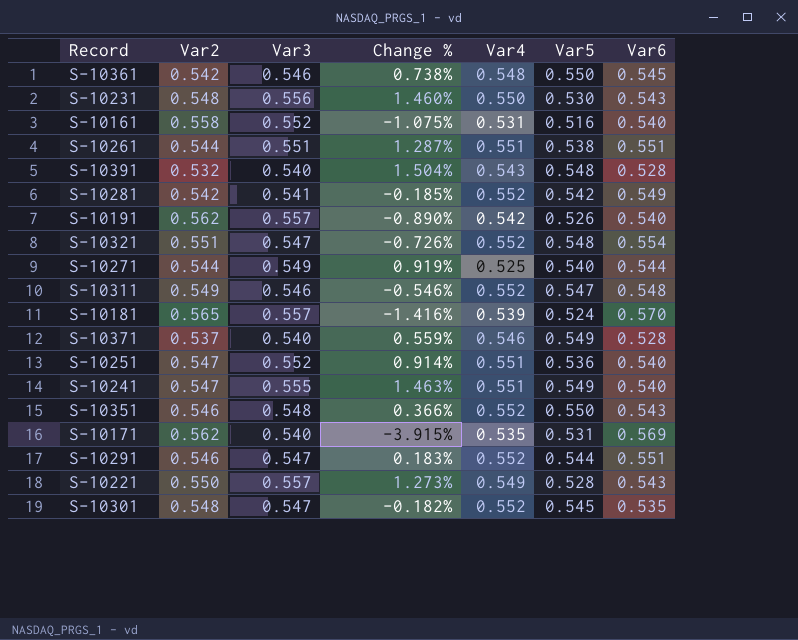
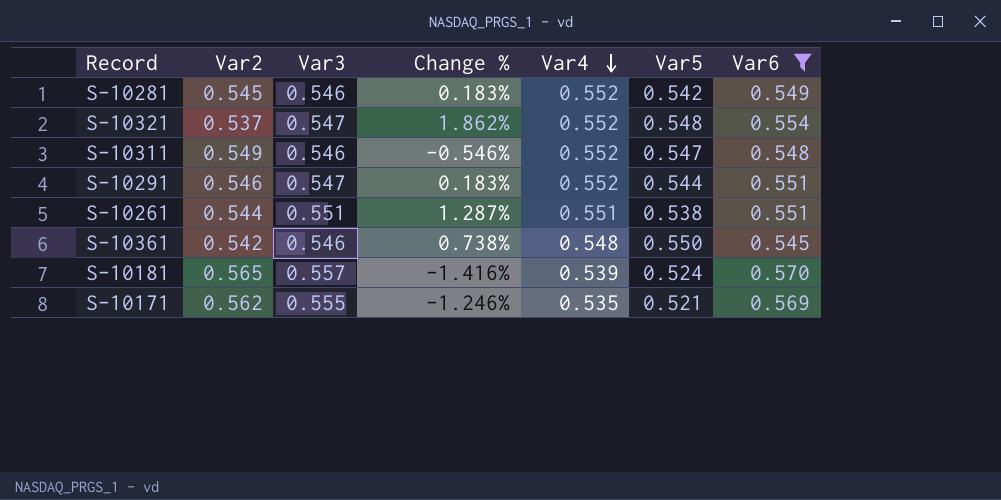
filter: none -> Var6 >= 0.545
row order: none -> Var4 descending
S-10281 | Var2: 0.542 -> 0.545
S-10281 | Var3: 0.541 -> 0.546
S-10281 | Change %: -0.185% -> 0.183%
S-10321 | Var2: 0.551 -> 0.537
S-10321 | Change %: -0.726% -> 1.862%
S-10171 | Var3: 0.540 -> 0.555
S-10171 | Change %: -3.915% -> -1.246%
S-10171 | Var5: 0.531 -> 0.521

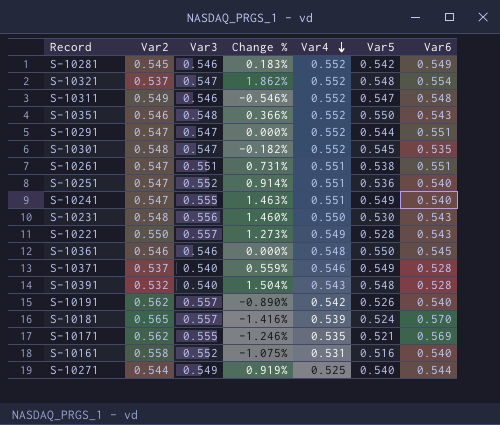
filter: Var6 >= 0.545 -> none
S-10291 | Var2: 0.546 -> 0.547
S-10291 | Change %: 0.183% -> 0.000%
S-10261 | Var2: 0.544 -> 0.547
S-10261 | Change %: 1.287% -> 0.731%
S-10361 | Var2: 0.542 -> 0.546
S-10361 | Change %: 0.738% -> 0.000%

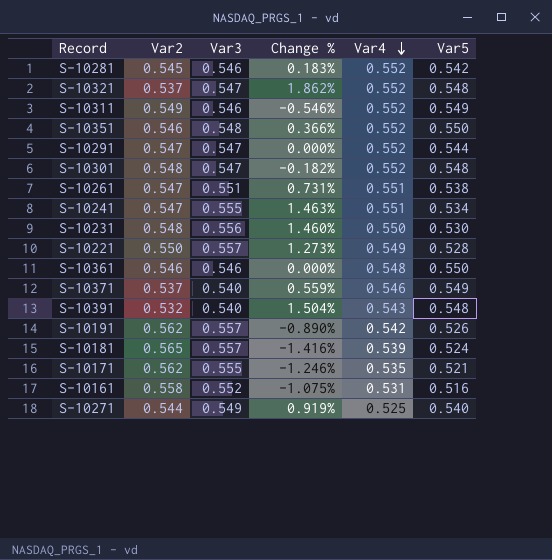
column Var6 | position: 7 -> none
row S-10251: 0.547 | 0.552 | 0.914% | 0.551 | 0.536 | 0.540 -> none
S-10311 | Var5: 0.547 -> 0.549
S-10301 | Var5: 0.545 -> 0.548
S-10241 | Var5: 0.549 -> 0.534

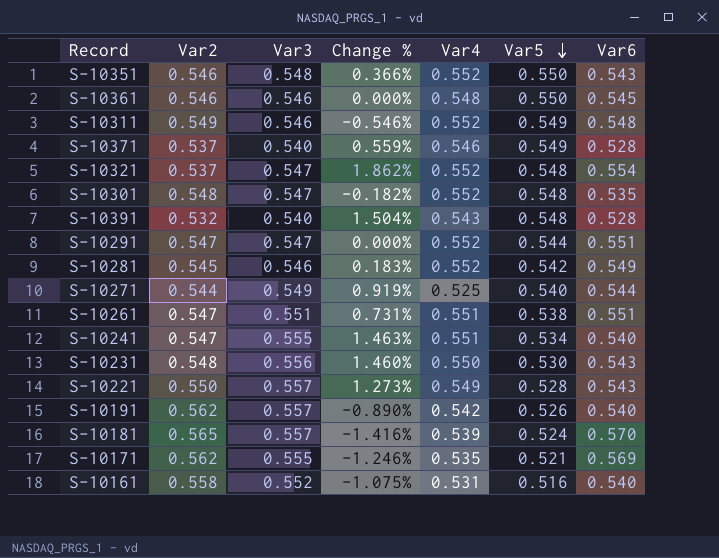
row order: Var4 descending -> Var5 descending
column Var6 | position: none -> 7

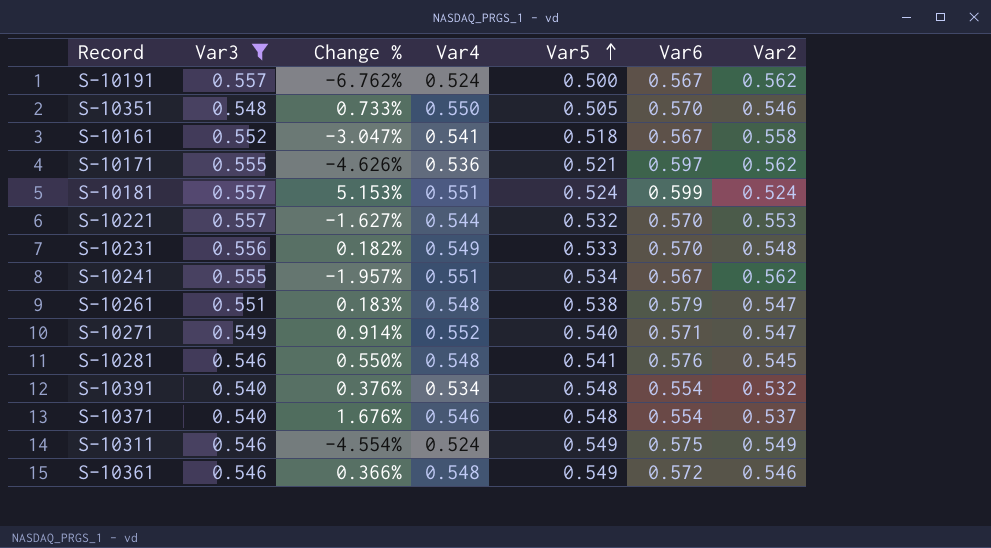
filter: none -> Var3 != 0.547
row order: Var5 descending -> Var5 ascending
column Change % | formula: ([Var3] - [Var2]) / [Var2] -> ([Var4] - [Var2]) / [Var2]
column Var2 | position: 2 -> 7
S-10191 | Var4: 0.542 -> 0.524
S-10191 | Var5: 0.526 -> 0.500
S-10191 | Var6: 0.540 -> 0.567
S-10351 | Var4: 0.552 -> 0.550
S-10351 | Var5: 0.550 -> 0.505
S-10351 | Var6: 0.543 -> 0.570
S-10161 | Var4: 0.531 -> 0.541
S-10161 | Var5: 0.516 -> 0.518
S-10161 | Var6: 0.540 -> 0.567
S-10171 | Var4: 0.535 -> 0.536
S-10171 | Var6: 0.569 -> 0.597
S-10181 | Var4: 0.539 -> 0.551
S-10181 | Var6: 0.570 -> 0.599
S-10181 | Var2: 0.565 -> 0.524
S-10221 | Var4: 0.549 -> 0.544
S-10221 | Var5: 0.528 -> 0.532
S-10221 | Var6: 0.543 -> 0.570
S-10221 | Var2: 0.550 -> 0.553
S-10231 | Var4: 0.550 -> 0.549
S-10231 | Var5: 0.530 -> 0.533
S-10231 | Var6: 0.543 -> 0.570
S-10241 | Var6: 0.540 -> 0.567
S-10241 | Var2: 0.547 -> 0.562
S-10261 | Var4: 0.551 -> 0.548
S-10261 | Var6: 0.551 -> 0.579
S-10271 | Var4: 0.525 -> 0.552
S-10271 | Var6: 0.544 -> 0.571
S-10271 | Var2: 0.544 -> 0.547
S-10281 | Var4: 0.552 -> 0.548
S-10281 | Var5: 0.542 -> 0.541
S-10281 | Var6: 0.549 -> 0.576
S-10391 | Var4: 0.543 -> 0.534
S-10391 | Var6: 0.528 -> 0.554
S-10371 | Var5: 0.549 -> 0.548
S-10371 | Var6: 0.528 -> 0.554
S-10311 | Var4: 0.552 -> 0.524
S-10311 | Var6: 0.548 -> 0.575
S-10361 | Var5: 0.550 -> 0.549
S-10361 | Var6: 0.545 -> 0.572

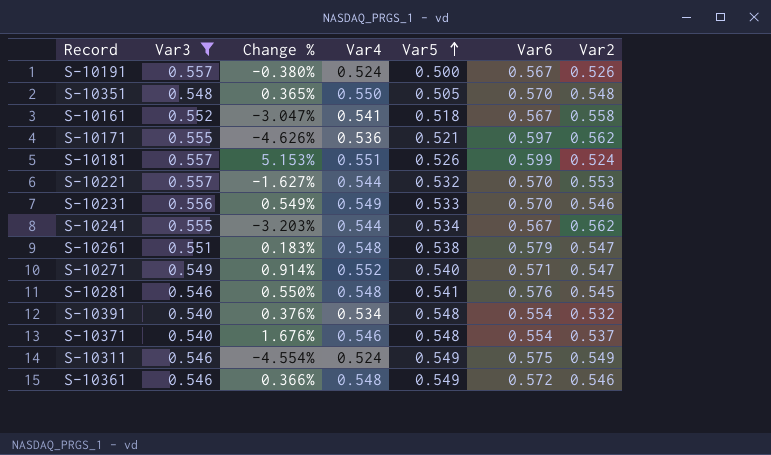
S-10191 | Change %: -6.762% -> -0.380%
S-10191 | Var2: 0.562 -> 0.526
S-10351 | Change %: 0.733% -> 0.365%
S-10351 | Var2: 0.546 -> 0.548
S-10181 | Var5: 0.524 -> 0.526
S-10231 | Change %: 0.182% -> 0.549%
S-10231 | Var2: 0.548 -> 0.546
S-10241 | Change %: -1.957% -> -3.203%
S-10241 | Var4: 0.551 -> 0.544

